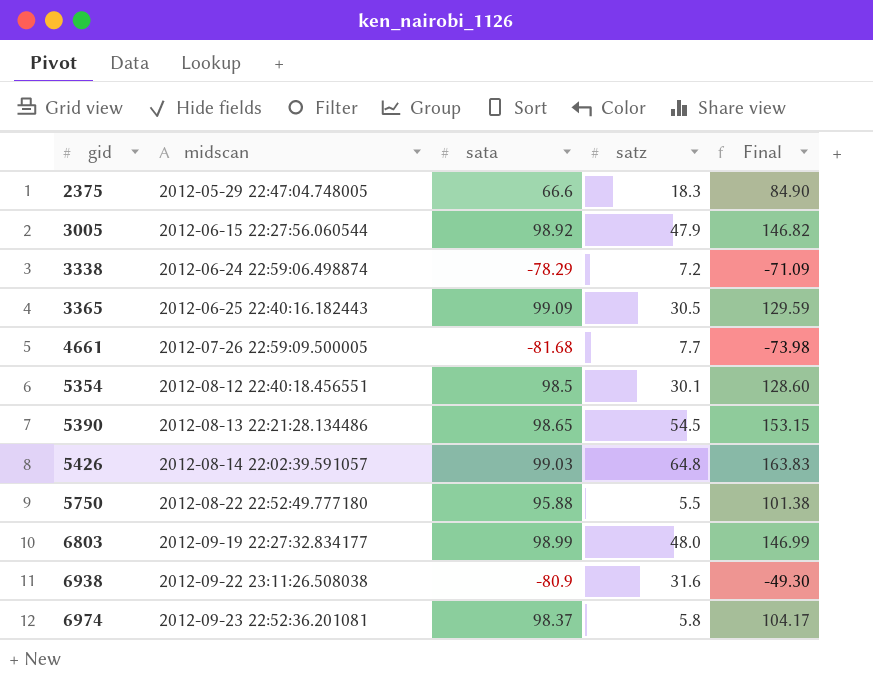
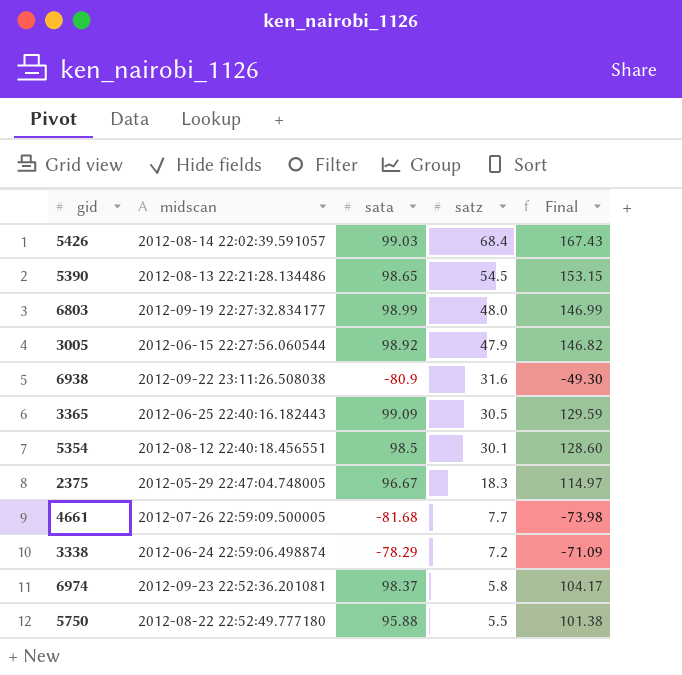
row order: gid ascending -> satz descending
5426 | satz: 64.8 -> 68.4
5426 | Final: 163.83 -> 167.43
2375 | sata: 66.6 -> 96.67
2375 | Final: 84.90 -> 114.97

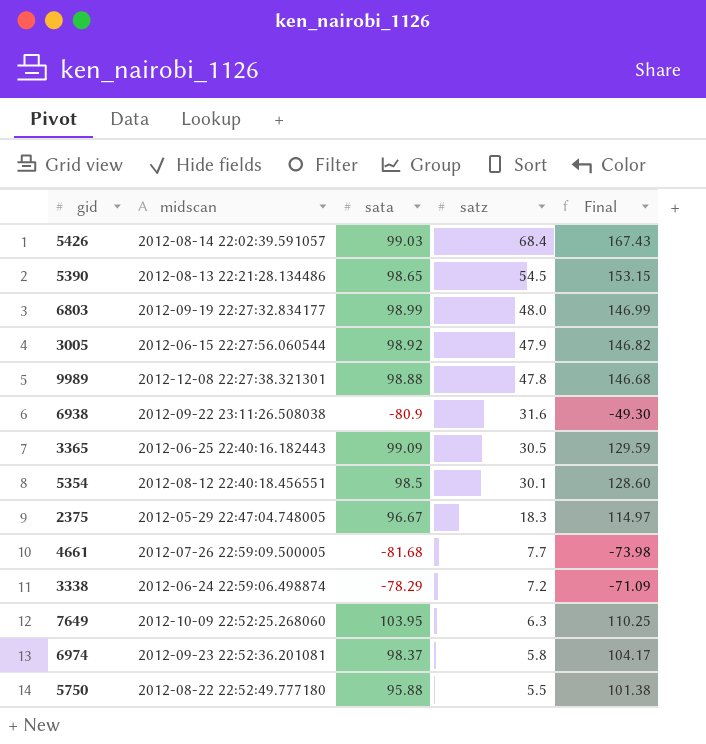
row 9989: none -> 2012-12-08 22:27:38.321301 | 98.88 | 47.8 | 146.68
row 7649: none -> 2012-10-09 22:52:25.268060 | 103.95 | 6.3 | 110.25

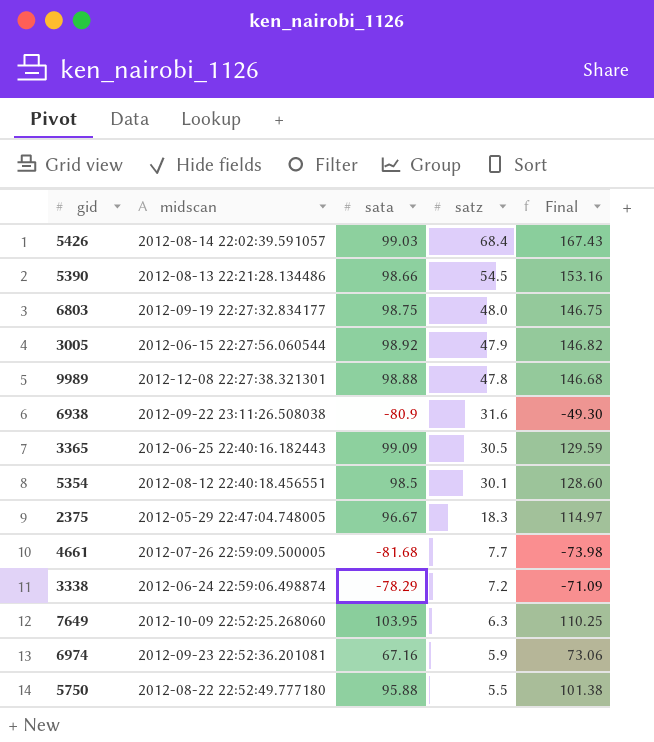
5390 | sata: 98.65 -> 98.66
5390 | Final: 153.15 -> 153.16
6803 | sata: 98.99 -> 98.75
6803 | Final: 146.99 -> 146.75
6974 | sata: 98.37 -> 67.16
6974 | satz: 5.8 -> 5.9
6974 | Final: 104.17 -> 73.06

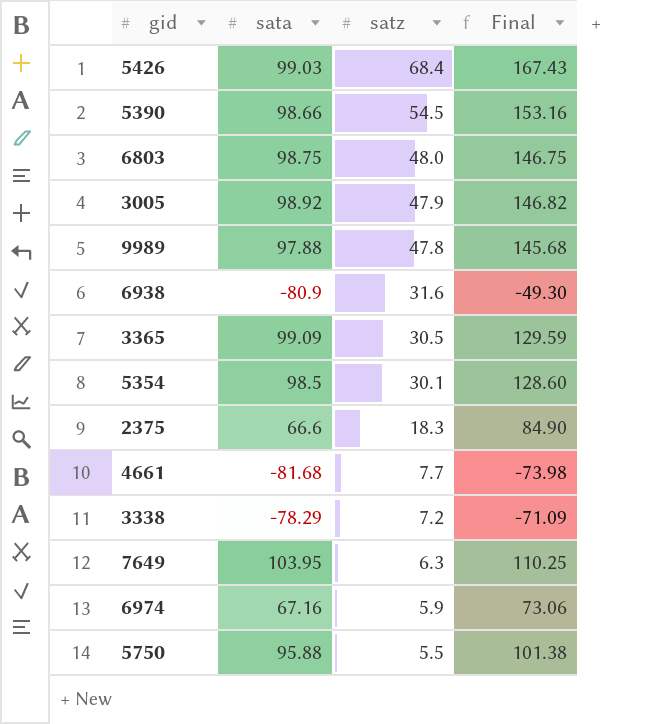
column midscan | position: 2 -> none
9989 | sata: 98.88 -> 97.88
9989 | Final: 146.68 -> 145.68
2375 | sata: 96.67 -> 66.6
2375 | Final: 114.97 -> 84.90

